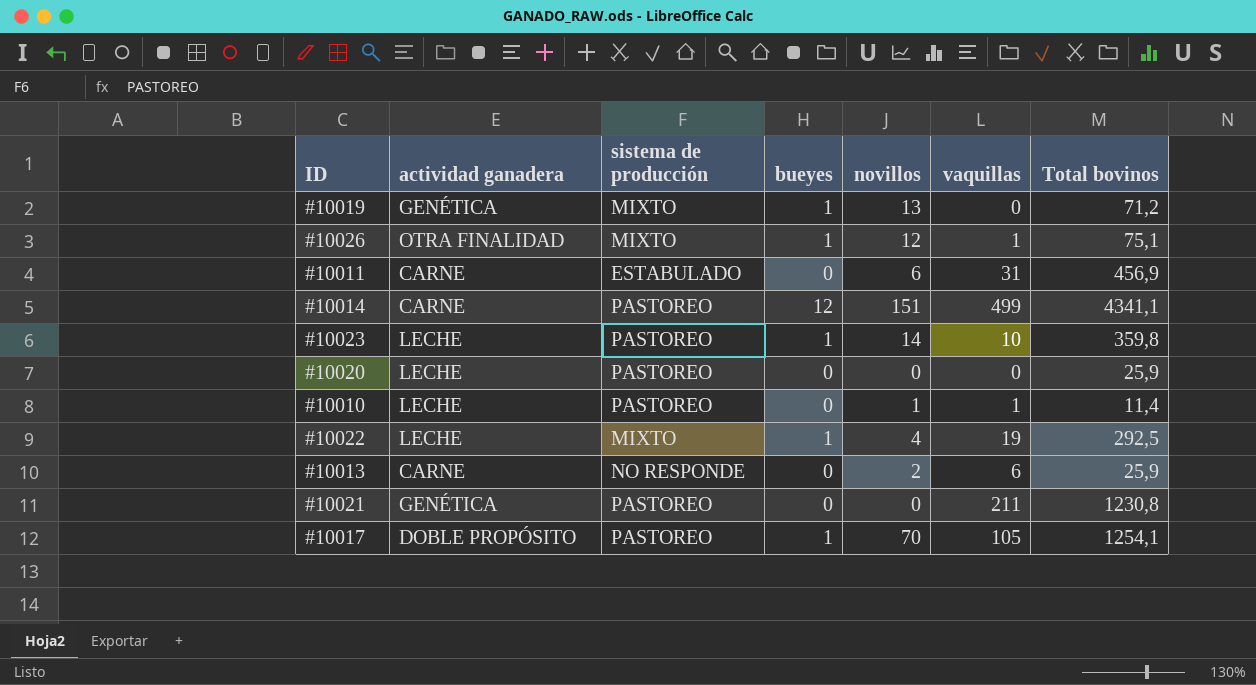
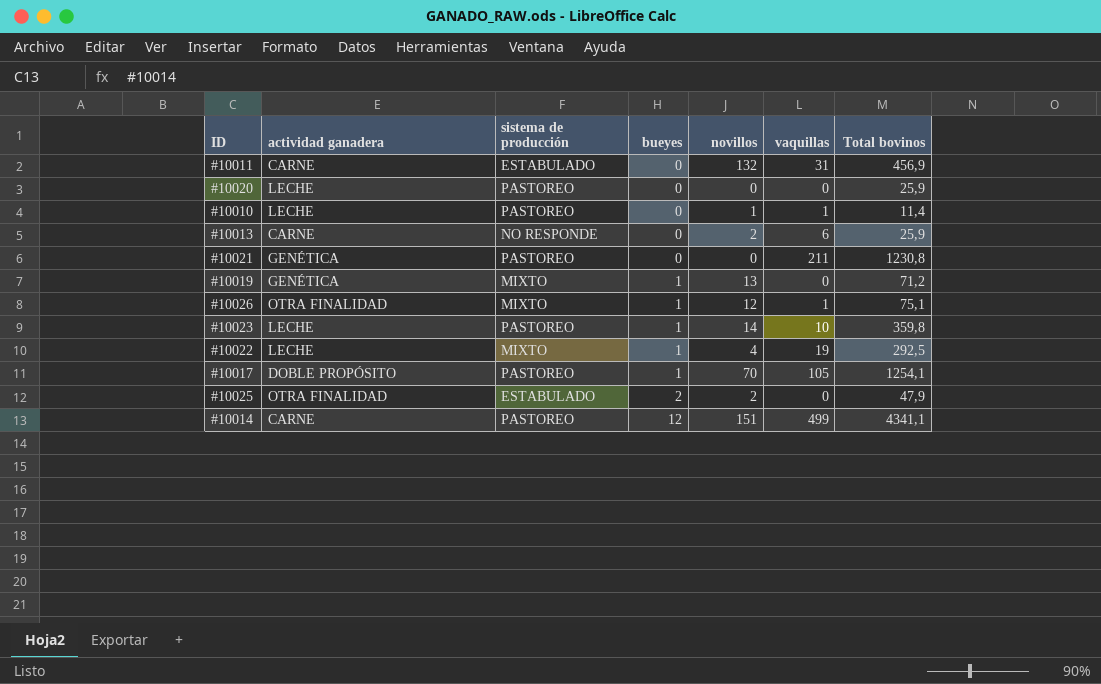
row order: none -> bueyes ascending
#10011 | novillos: 6 -> 132
row #10025: none -> OTRA FINALIDAD | ESTABULADO | 2 | 2 | 0 | 47,9

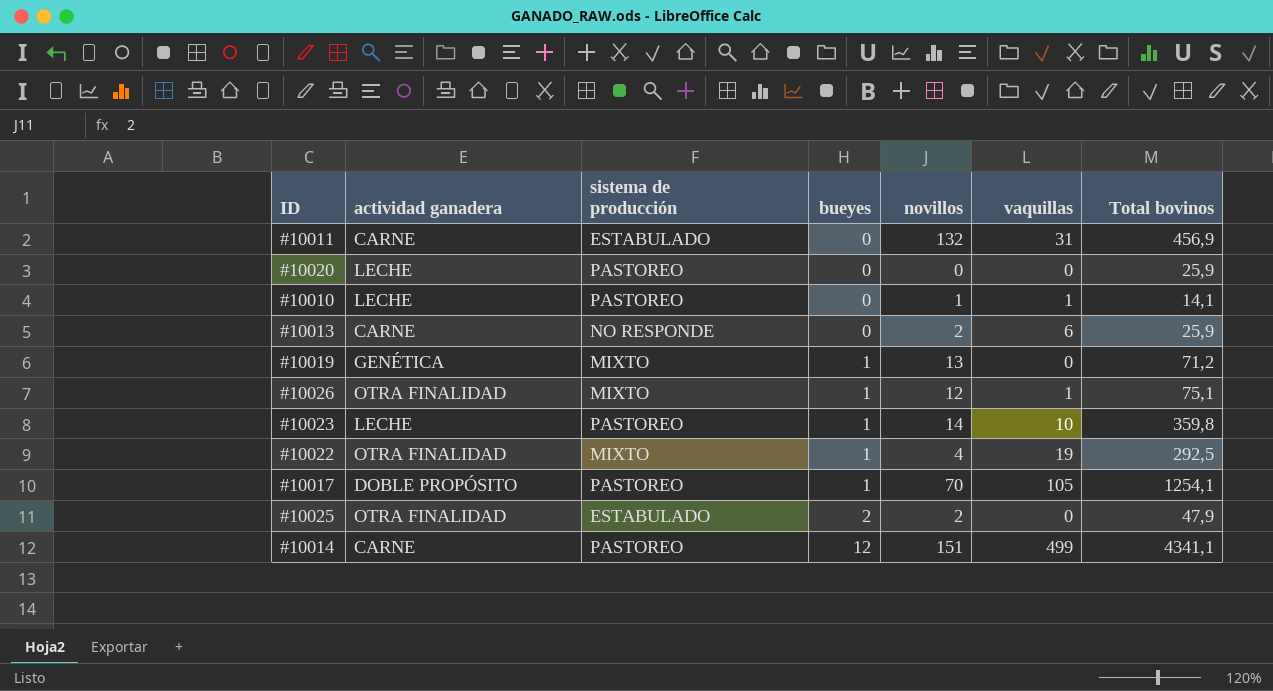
row #10021: GENÉTICA | PASTOREO | 0 | 0 | 211 | 1230,8 -> none
#10010 | Total bovinos: 11,4 -> 14,1
#10022 | actividad ganadera: LECHE -> OTRA FINALIDAD

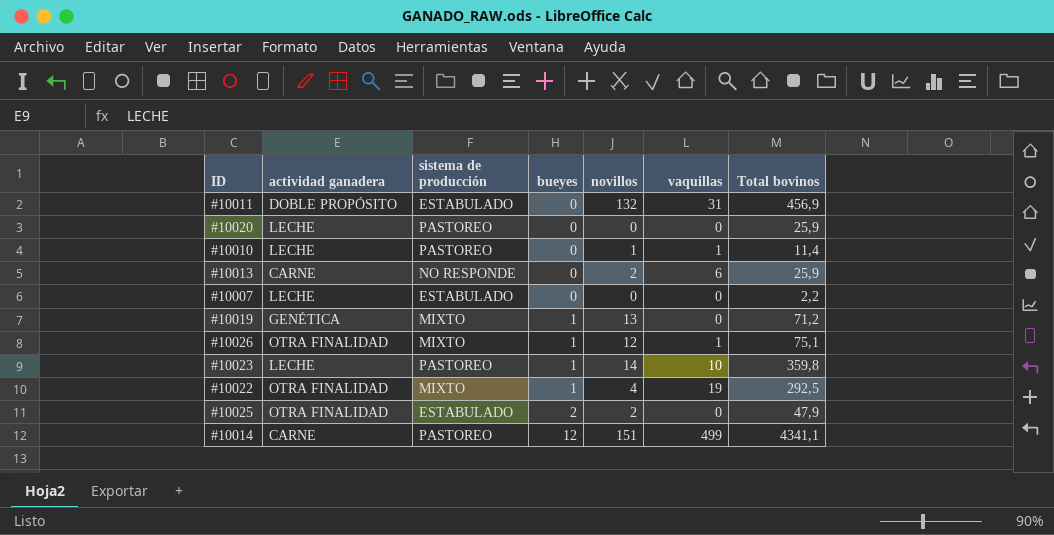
row #10017: DOBLE PROPÓSITO | PASTOREO | 1 | 70 | 105 | 1254,1 -> none
#10011 | actividad ganadera: CARNE -> DOBLE PROPÓSITO
#10010 | Total bovinos: 14,1 -> 11,4
row #10007: none -> LECHE | ESTABULADO | 0 | 0 | 0 | 2,2

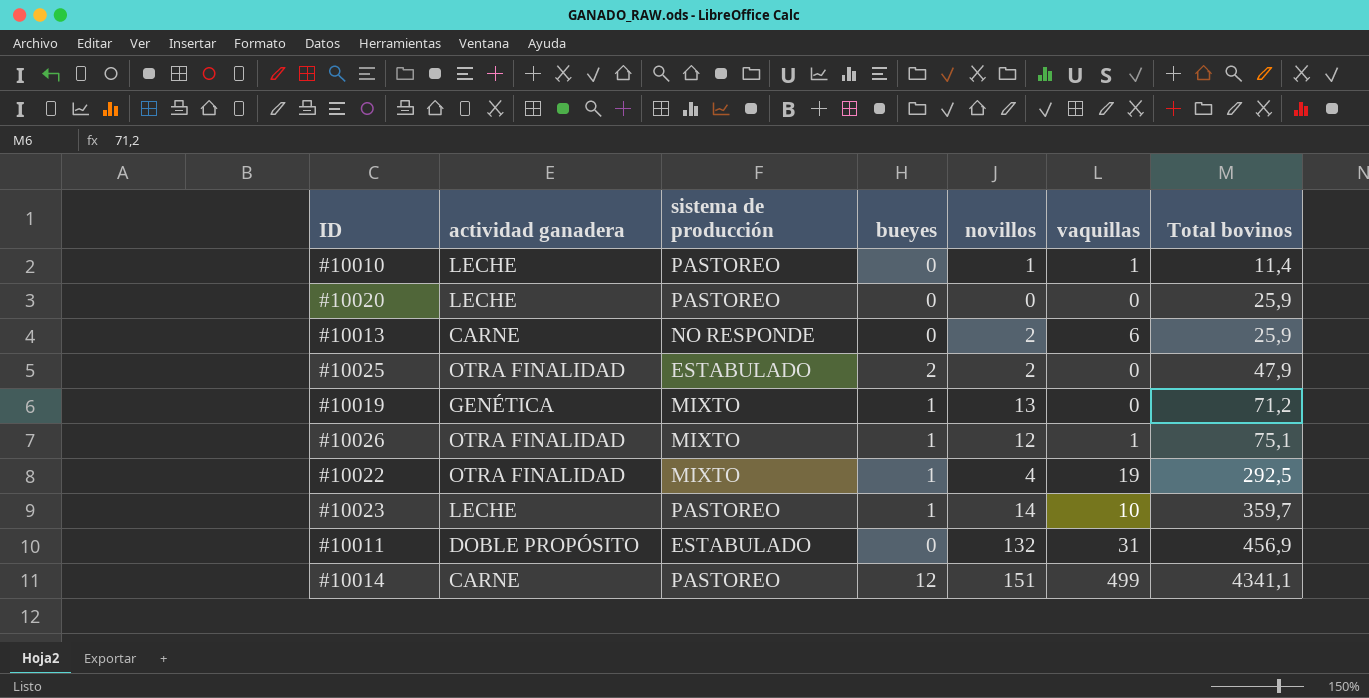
row order: bueyes ascending -> Total bovinos ascending
row #10007: LECHE | ESTABULADO | 0 | 0 | 0 | 2,2 -> none
#10023 | Total bovinos: 359,8 -> 359,7

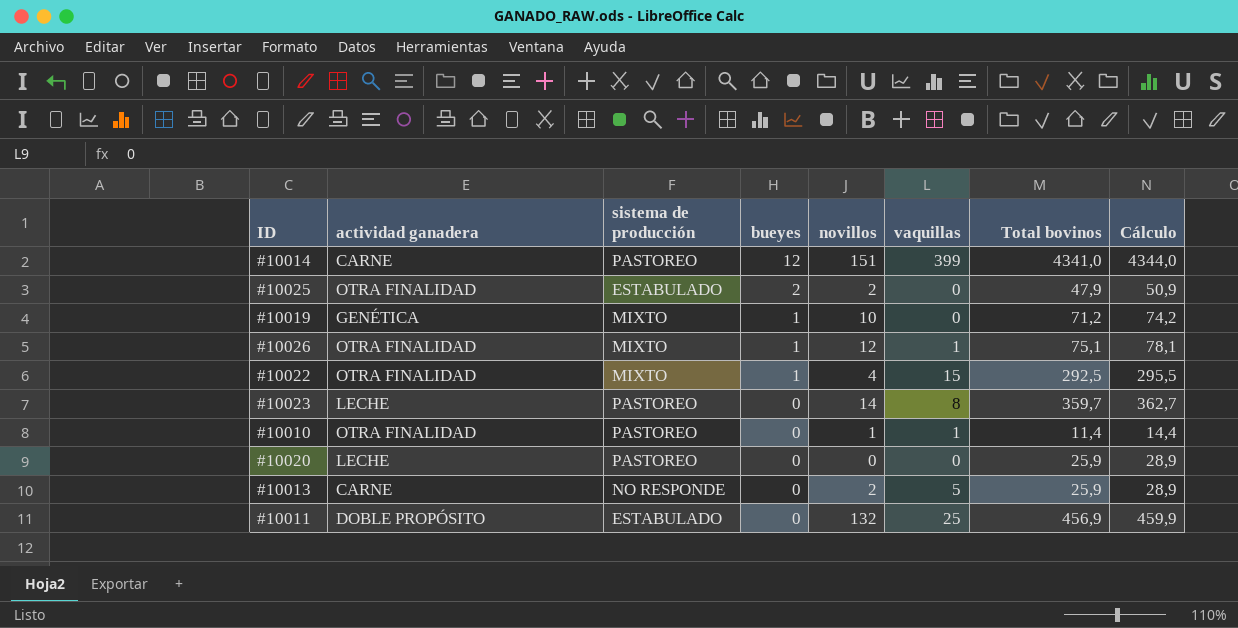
row order: Total bovinos ascending -> bueyes descending
column Cálculo | formula: none -> [Total bovinos] + 3
#10014 | vaquillas: 499 -> 399
#10014 | Total bovinos: 4341,1 -> 4341,0
#10019 | novillos: 13 -> 10
#10022 | vaquillas: 19 -> 15
#10023 | bueyes: 1 -> 0
#10023 | vaquillas: 10 -> 8
#10010 | actividad ganadera: LECHE -> OTRA FINALIDAD
#10013 | vaquillas: 6 -> 5
#10011 | vaquillas: 31 -> 25

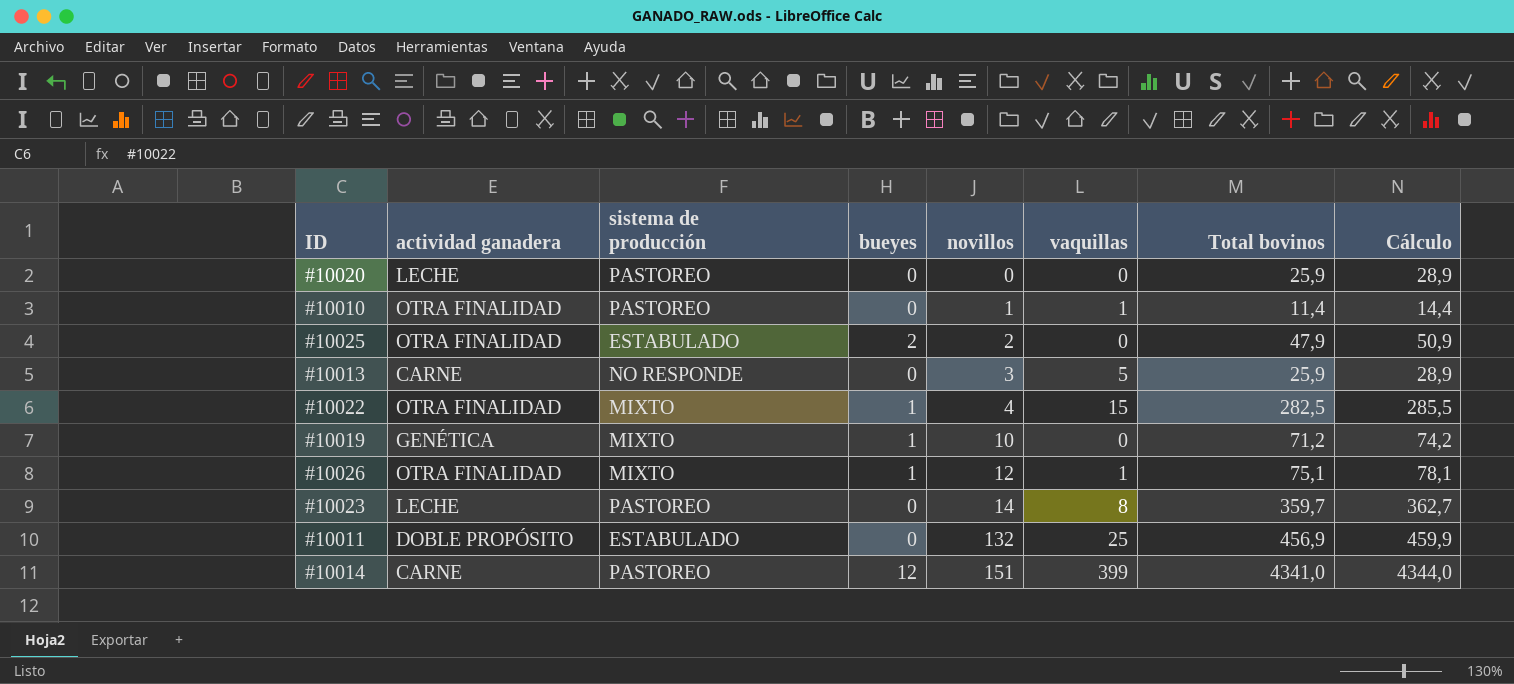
row order: bueyes descending -> novillos ascending
#10013 | novillos: 2 -> 3
#10022 | Total bovinos: 292,5 -> 282,5
#10022 | Cálculo: 295,5 -> 285,5

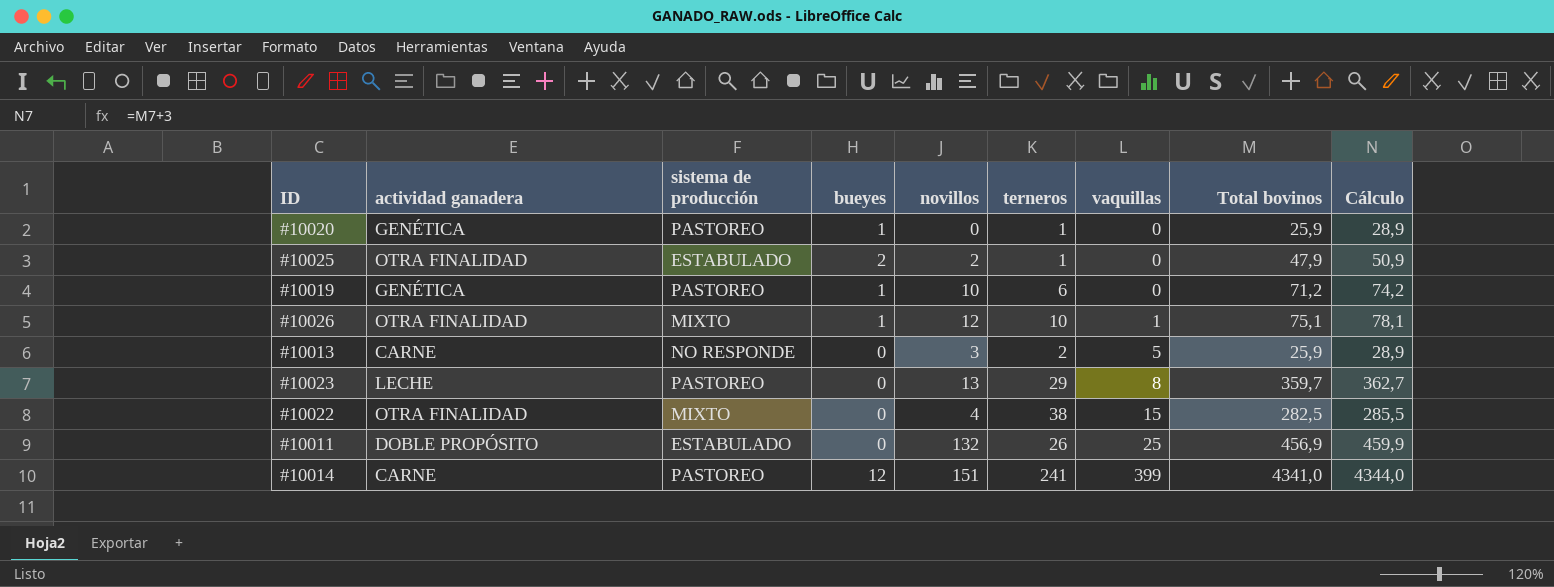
row order: novillos ascending -> vaquillas ascending
column terneros | position: none -> 6
row #10010: OTRA FINALIDAD | PASTOREO | 0 | 1 | 1 | 11,4 | 14,4 -> none
#10020 | actividad ganadera: LECHE -> GENÉTICA
#10020 | bueyes: 0 -> 1
#10019 | sistema de producción: MIXTO -> PASTOREO
#10023 | novillos: 14 -> 13
#10022 | bueyes: 1 -> 0

